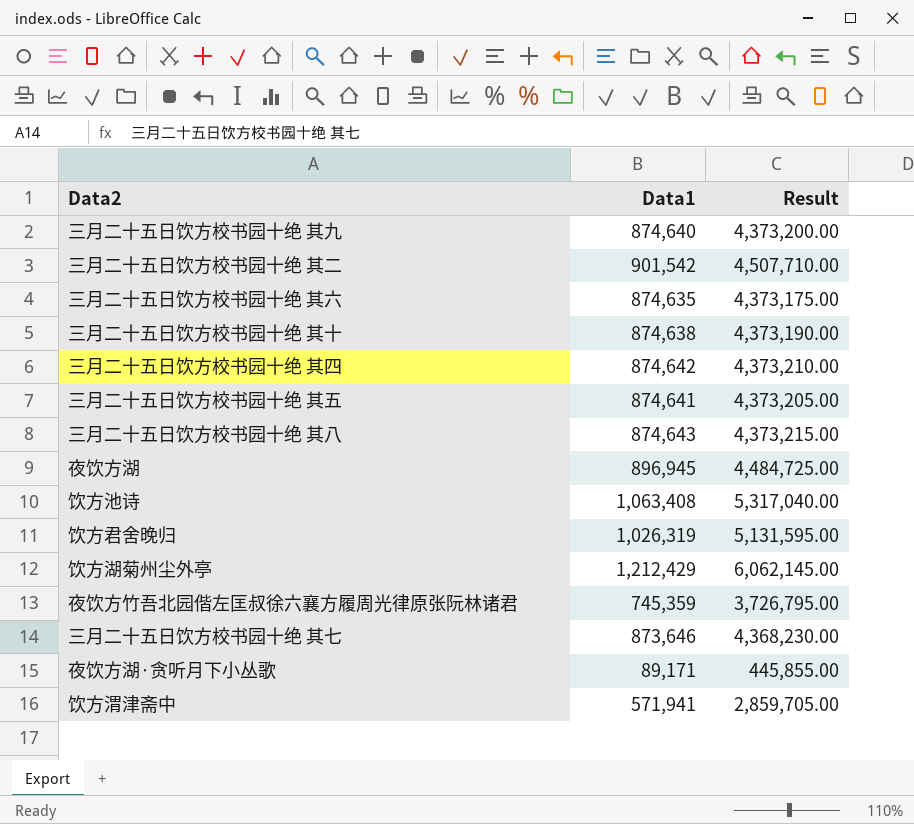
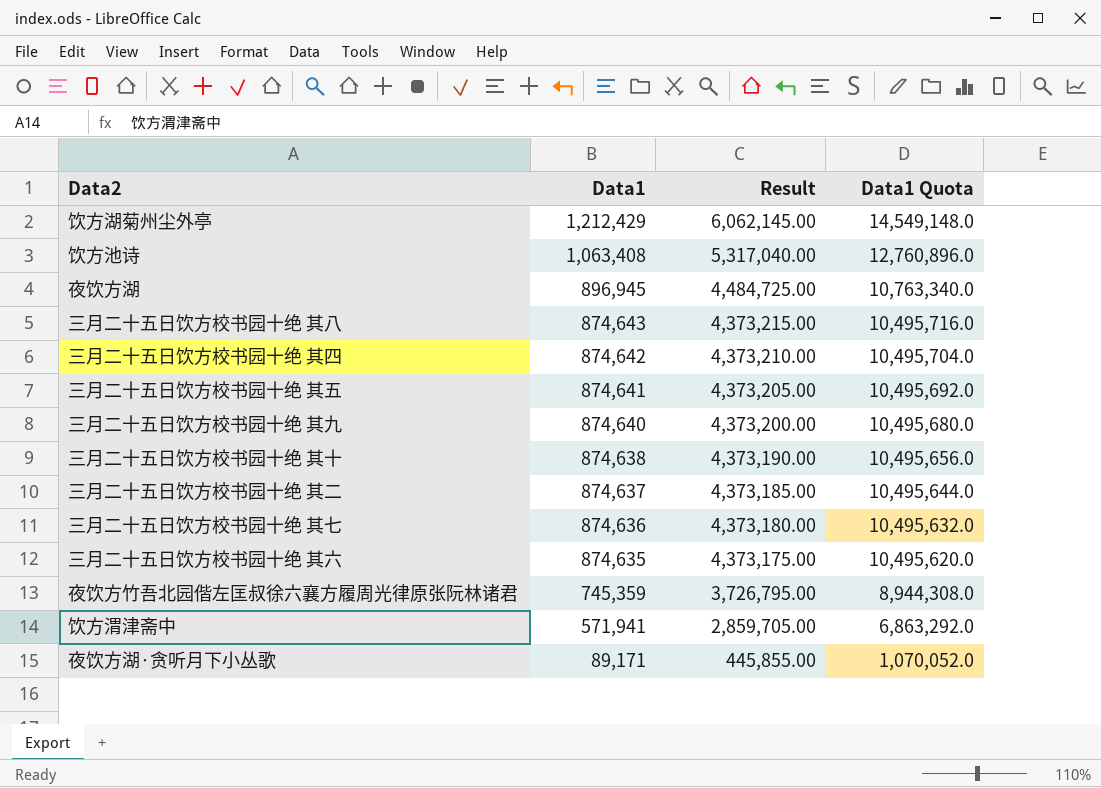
row order: none -> Data1 descending
column Data1 Quota | formula: none -> [Data1] * 12
row 饮方君舍晚归: 1,026,319 | 5,131,595.00 -> none
三月二十五日饮方校书园十绝 其二 | Data1: 901,542 -> 874,637
三月二十五日饮方校书园十绝 其二 | Result: 4,507,710.00 -> 4,373,185.00
三月二十五日饮方校书园十绝 其七 | Data1: 873,646 -> 874,636
三月二十五日饮方校书园十绝 其七 | Result: 4,368,230.00 -> 4,373,180.00

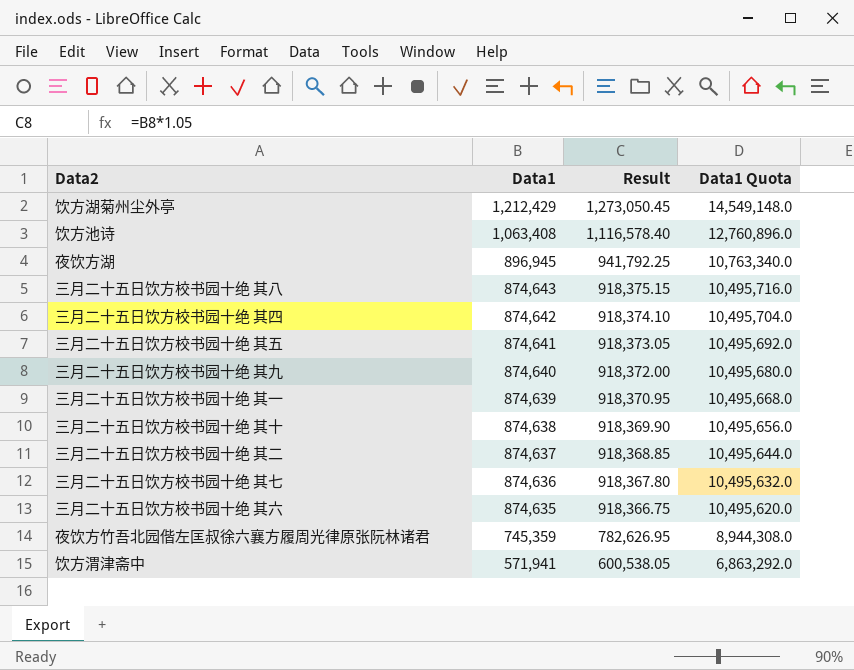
column Result | formula: [Data1] * 5 -> [Data1] * 1.05
row 夜饮方湖·贪听月下小丛歌: 89,171 | 445,855.00 | 1,070,052.0 -> none
row 三月二十五日饮方校书园十绝 其一: none -> 874,639 | 918,370.95 | 10,495,668.0

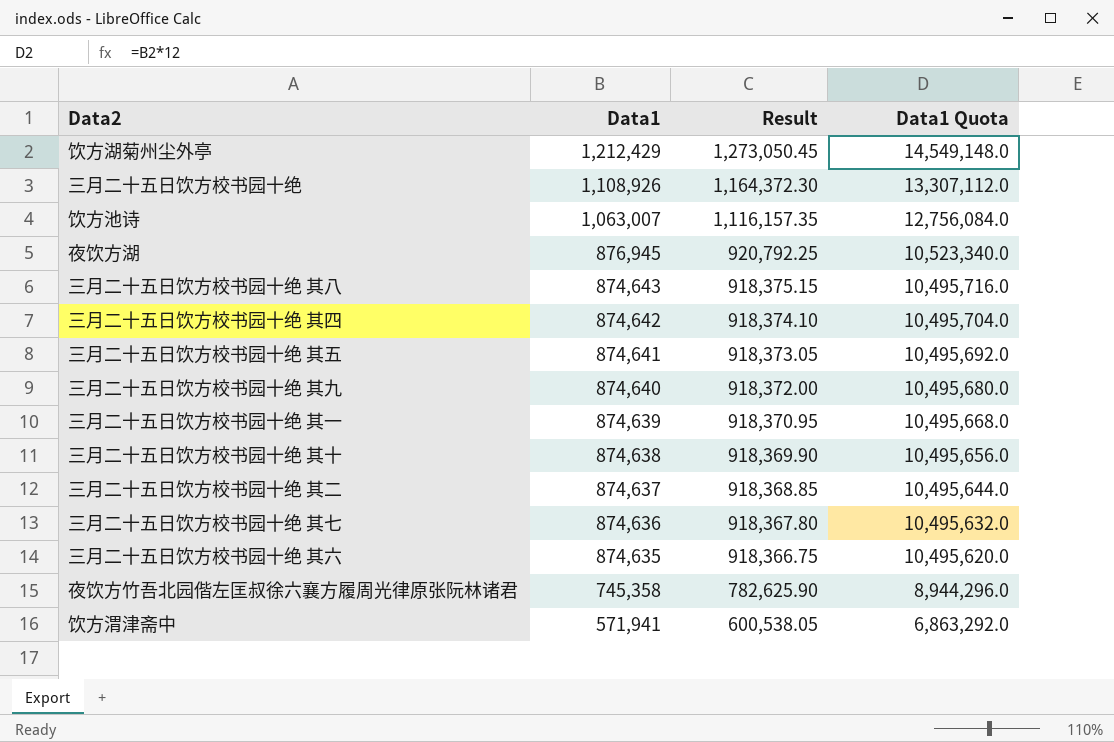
row 三月二十五日饮方校书园十绝: none -> 1,108,926 | 1,164,372.30 | 13,307,112.0
饮方池诗 | Data1: 1,063,408 -> 1,063,007
饮方池诗 | Result: 1,116,578.40 -> 1,116,157.35
饮方池诗 | Data1 Quota: 12,760,896.0 -> 12,756,084.0
夜饮方湖 | Data1: 896,945 -> 876,945
夜饮方湖 | Result: 941,792.25 -> 920,792.25
夜饮方湖 | Data1 Quota: 10,763,340.0 -> 10,523,340.0
夜饮方竹吾北园偕左匡叔徐六襄方履周光律原张阮林诸君 | Data1: 745,359 -> 745,358
夜饮方竹吾北园偕左匡叔徐六襄方履周光律原张阮林诸君 | Result: 782,626.95 -> 782,625.90
夜饮方竹吾北园偕左匡叔徐六襄方履周光律原张阮林诸君 | Data1 Quota: 8,944,308.0 -> 8,944,296.0

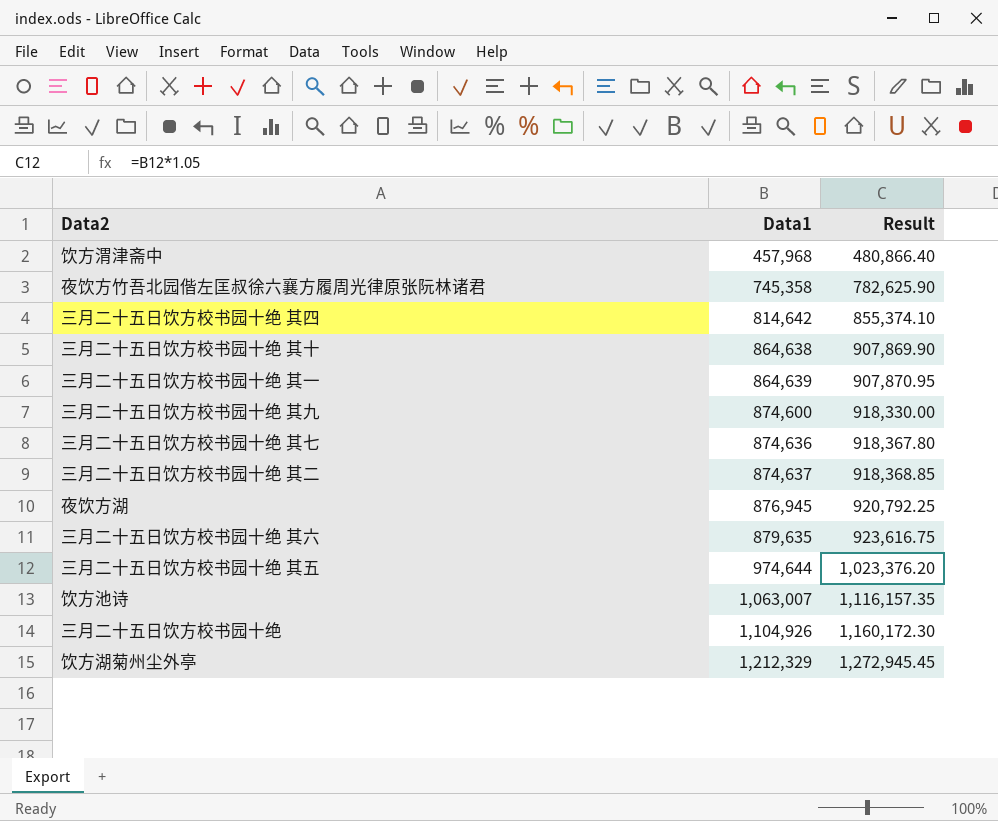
row order: Data1 descending -> Data1 ascending
column Data1 Quota | formula: [Data1] * 12 -> none
row 三月二十五日饮方校书园十绝 其八: 874,643 | 918,375.15 | 10,495,716.0 -> none
饮方渭津斋中 | Data1: 571,941 -> 457,968
饮方渭津斋中 | Result: 600,538.05 -> 480,866.40
三月二十五日饮方校书园十绝 其四 | Data1: 874,642 -> 814,642
三月二十五日饮方校书园十绝 其四 | Result: 918,374.10 -> 855,374.10
三月二十五日饮方校书园十绝 其十 | Data1: 874,638 -> 864,638
三月二十五日饮方校书园十绝 其十 | Result: 918,369.90 -> 907,869.90
三月二十五日饮方校书园十绝 其一 | Data1: 874,639 -> 864,639
三月二十五日饮方校书园十绝 其一 | Result: 918,370.95 -> 907,870.95
三月二十五日饮方校书园十绝 其九 | Data1: 874,640 -> 874,600
三月二十五日饮方校书园十绝 其九 | Result: 918,372.00 -> 918,330.00
三月二十五日饮方校书园十绝 其六 | Data1: 874,635 -> 879,635
三月二十五日饮方校书园十绝 其六 | Result: 918,366.75 -> 923,616.75
三月二十五日饮方校书园十绝 其五 | Data1: 874,641 -> 974,644
三月二十五日饮方校书园十绝 其五 | Result: 918,373.05 -> 1,023,376.20
三月二十五日饮方校书园十绝 | Data1: 1,108,926 -> 1,104,926
三月二十五日饮方校书园十绝 | Result: 1,164,372.30 -> 1,160,172.30
饮方湖菊州尘外亭 | Data1: 1,212,429 -> 1,212,329
饮方湖菊州尘外亭 | Result: 1,273,050.45 -> 1,272,945.45

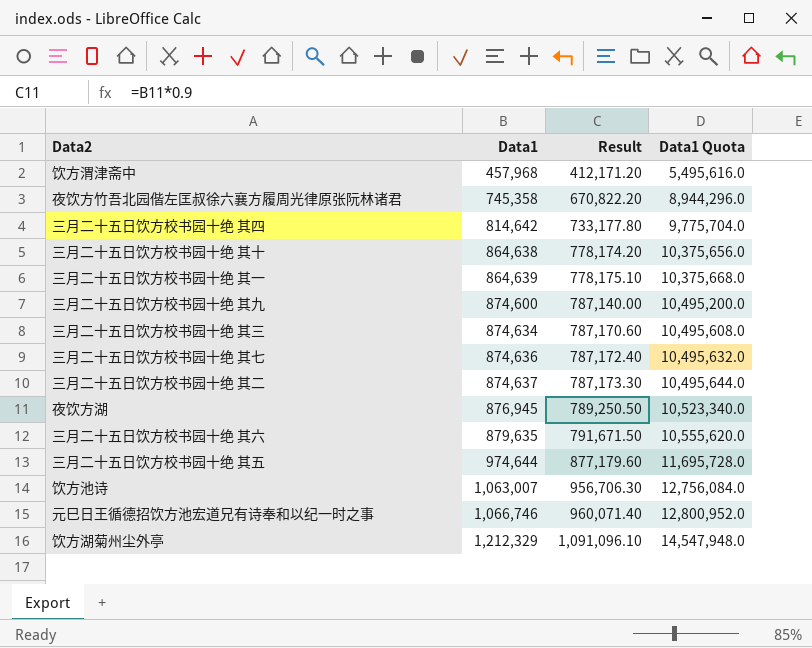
column Result | formula: [Data1] * 1.05 -> [Data1] * 0.9
column Data1 Quota | formula: none -> [Data1] * 12
row 三月二十五日饮方校书园十绝: 1,104,926 | 1,160,172.30 -> none
row 三月二十五日饮方校书园十绝 其三: none -> 874,634 | 787,170.60 | 10,495,608.0
row 元巳日王循德招饮方池宏道兄有诗奉和以纪一时之事: none -> 1,066,746 | 960,071.40 | 12,800,952.0

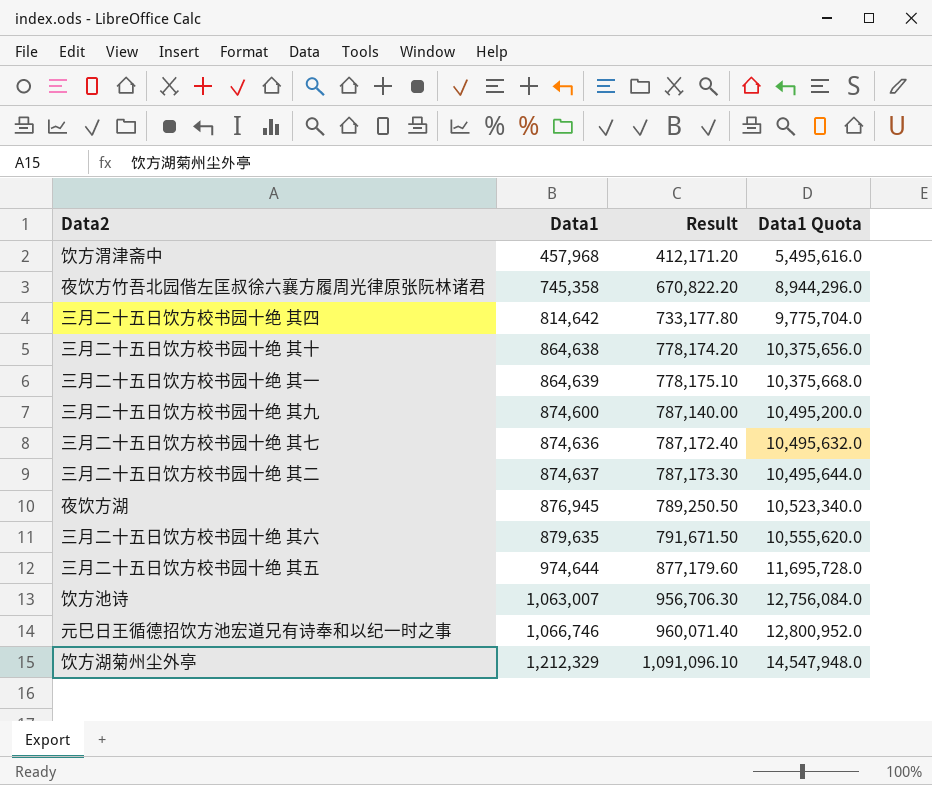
row 三月二十五日饮方校书园十绝 其三: 874,634 | 787,170.60 | 10,495,608.0 -> none

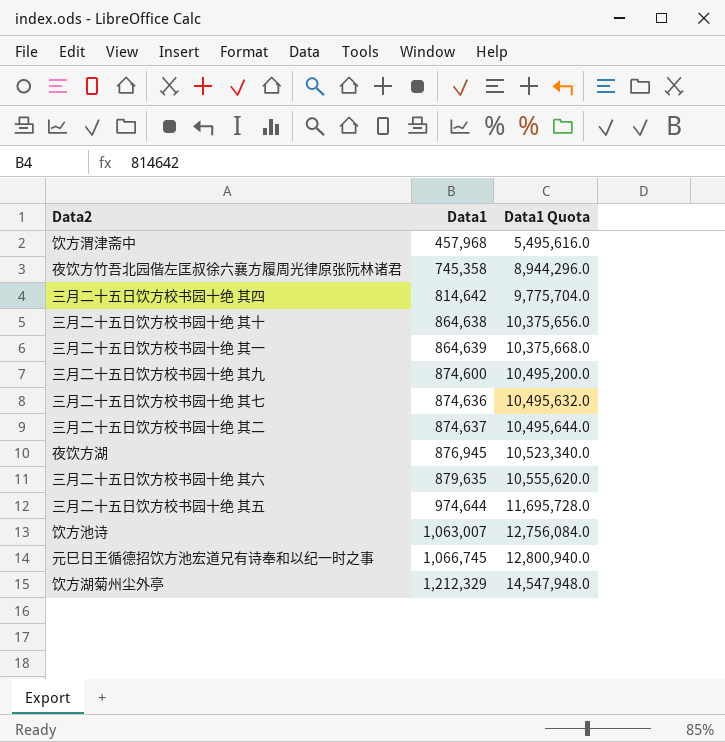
column Result | formula: [Data1] * 0.9 -> none
元巳日王循德招饮方池宏道兄有诗奉和以纪一时之事 | Data1: 1,066,746 -> 1,066,745
元巳日王循德招饮方池宏道兄有诗奉和以纪一时之事 | Data1 Quota: 12,800,952.0 -> 12,800,940.0

